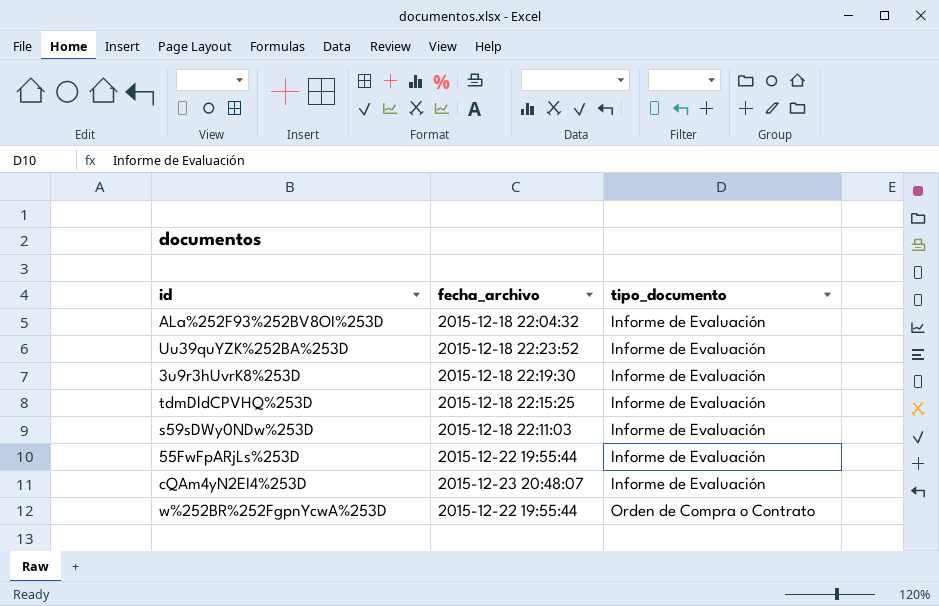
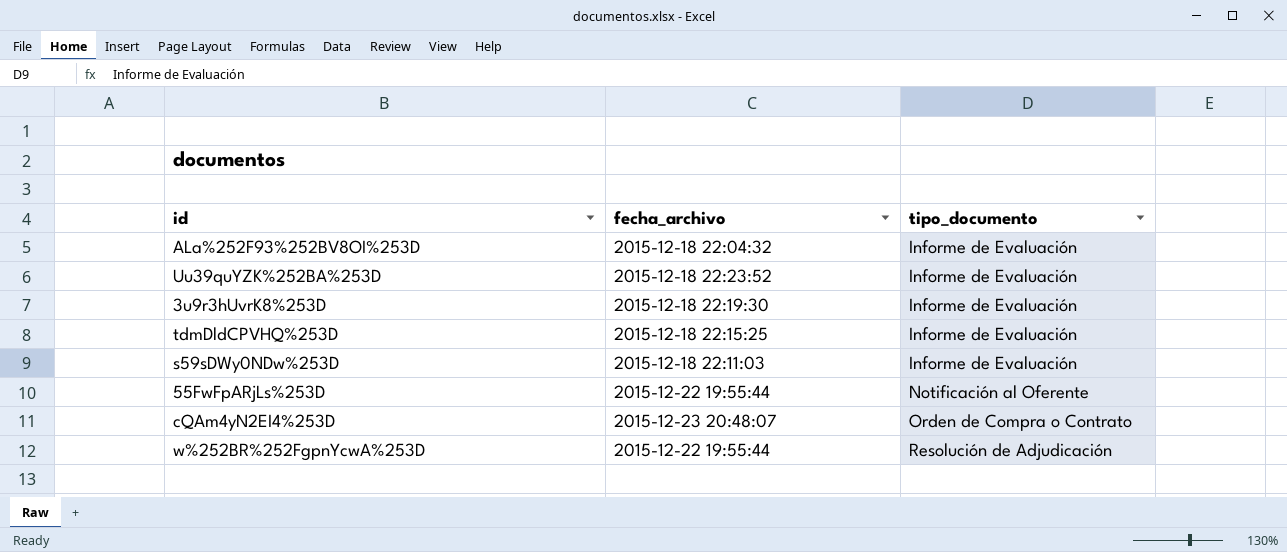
55FwFpARjLs%253D | tipo_documento: Informe de Evaluación -> Notificación al Oferente
cQAm4yN2EI4%253D | tipo_documento: Informe de Evaluación -> Orden de Compra o Contrato
w%252BR%252FgpnYcwA%253D | tipo_documento: Orden de Compra o Contrato -> Resolución de Adjudicación

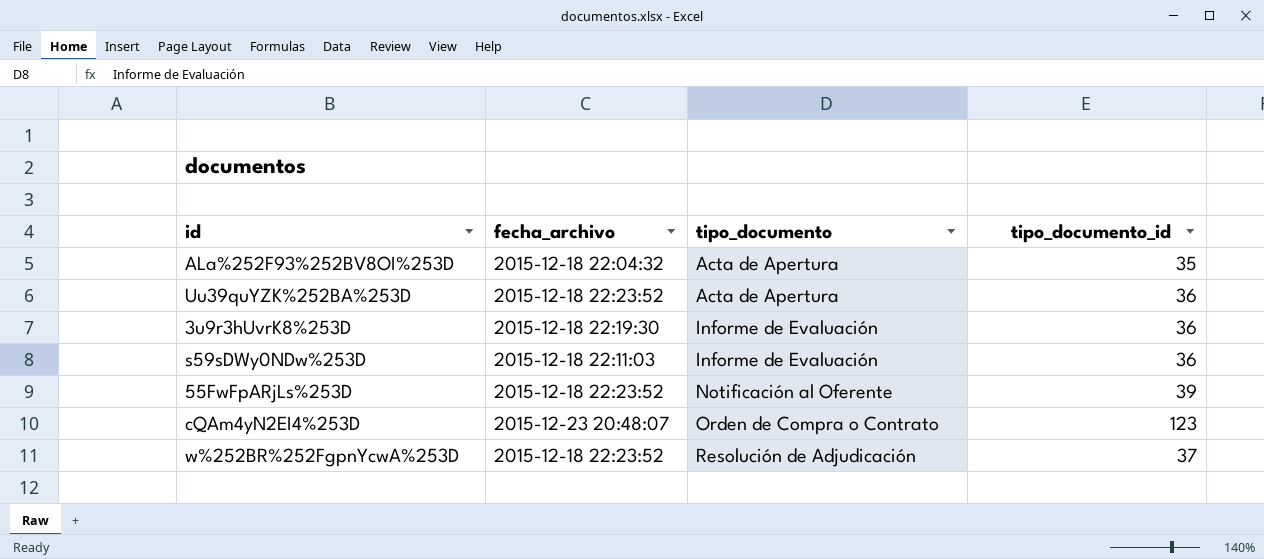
column tipo_documento_id | position: none -> 4
row tdmDldCPVHQ%253D: 2015-12-18 22:15:25 | Informe de Evaluación -> none
ALa%252F93%252BV8OI%253D | tipo_documento: Informe de Evaluación -> Acta de Apertura
Uu39quYZK%252BA%253D | tipo_documento: Informe de Evaluación -> Acta de Apertura
55FwFpARjLs%253D | fecha_archivo: 2015-12-22 19:55:44 -> 2015-12-18 22:23:52
w%252BR%252FgpnYcwA%253D | fecha_archivo: 2015-12-22 19:55:44 -> 2015-12-18 22:23:52

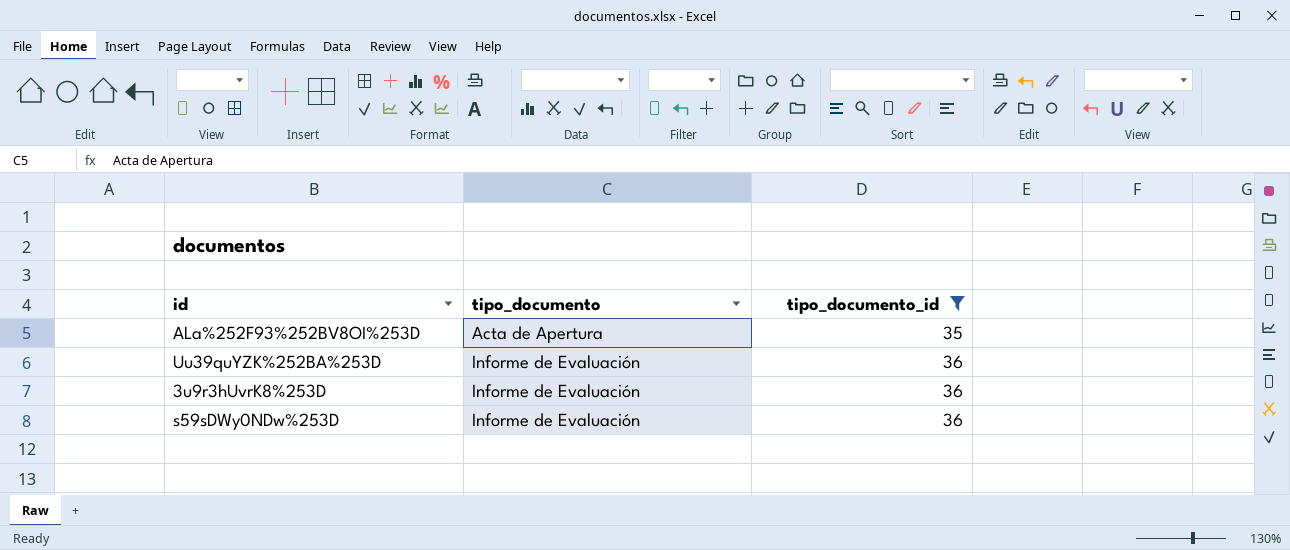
filter: none -> tipo_documento_id <= 36
column fecha_archivo | position: 2 -> none
Uu39quYZK%252BA%253D | tipo_documento: Acta de Apertura -> Informe de Evaluación

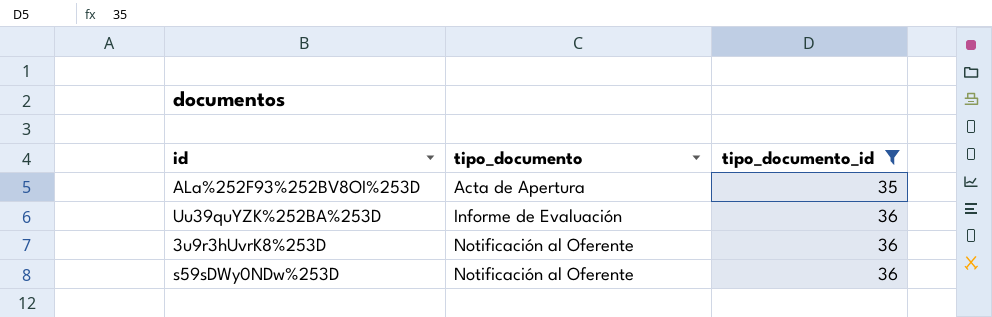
3u9r3hUvrK8%253D | tipo_documento: Informe de Evaluación -> Notificación al Oferente
s59sDWy0NDw%253D | tipo_documento: Informe de Evaluación -> Notificación al Oferente

